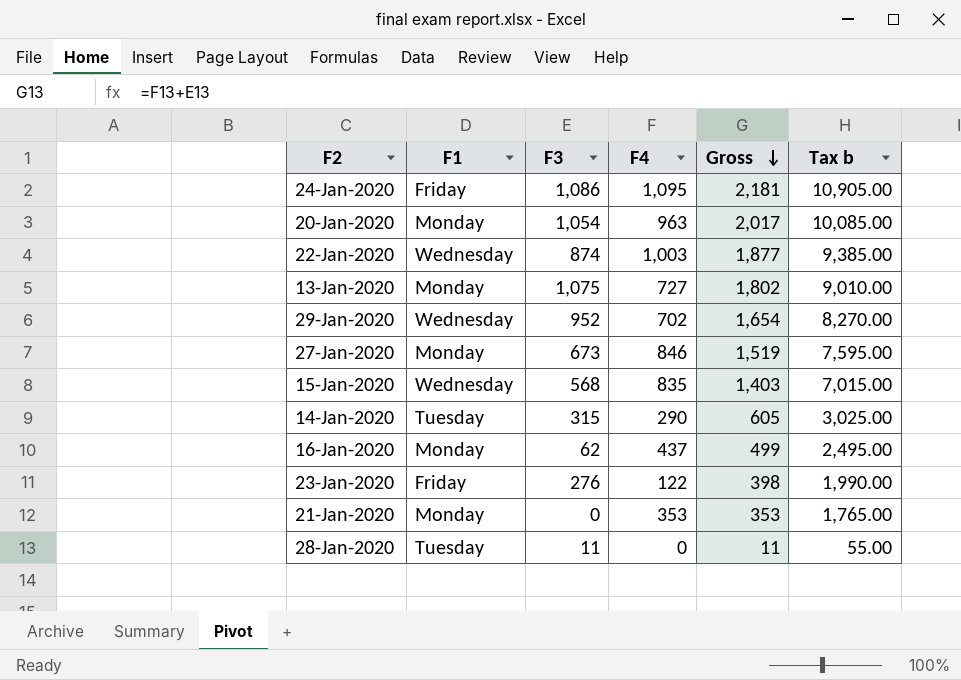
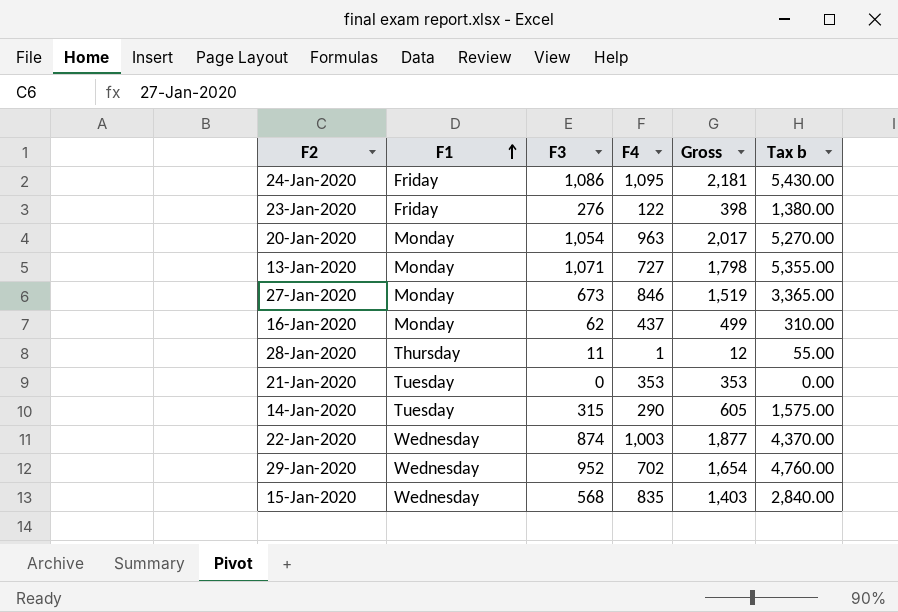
row order: Gross descending -> F1 ascending
column Tax b | formula: [Gross] * 5 -> [F3] * 5
13-Jan-2020 | F3: 1,075 -> 1,071
13-Jan-2020 | Gross: 1,802 -> 1,798
28-Jan-2020 | F1: Tuesday -> Thursday
28-Jan-2020 | F4: 0 -> 1
28-Jan-2020 | Gross: 11 -> 12
21-Jan-2020 | F1: Monday -> Tuesday

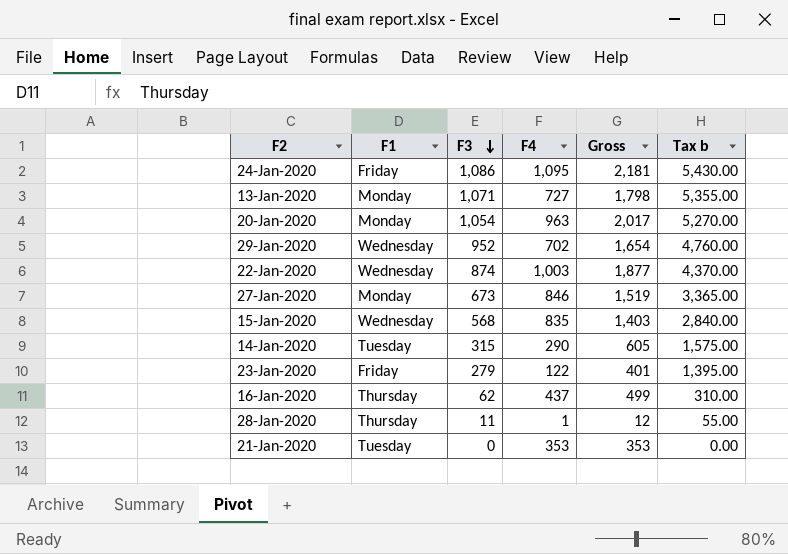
row order: F1 ascending -> F3 descending
23-Jan-2020 | F3: 276 -> 279
23-Jan-2020 | Gross: 398 -> 401
23-Jan-2020 | Tax b: 1,380.00 -> 1,395.00
16-Jan-2020 | F1: Monday -> Thursday

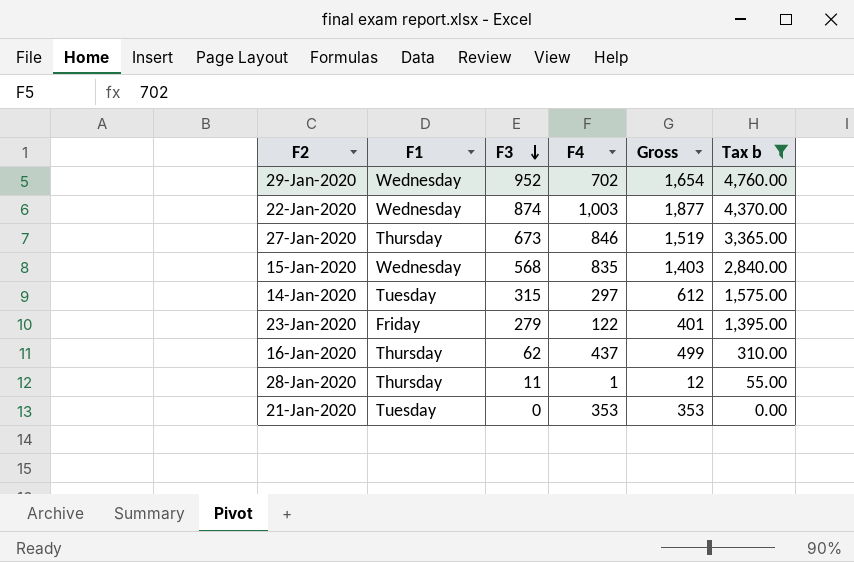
filter: none -> Tax b <= 4,760.00
27-Jan-2020 | F1: Monday -> Thursday
14-Jan-2020 | F4: 290 -> 297
14-Jan-2020 | Gross: 605 -> 612

